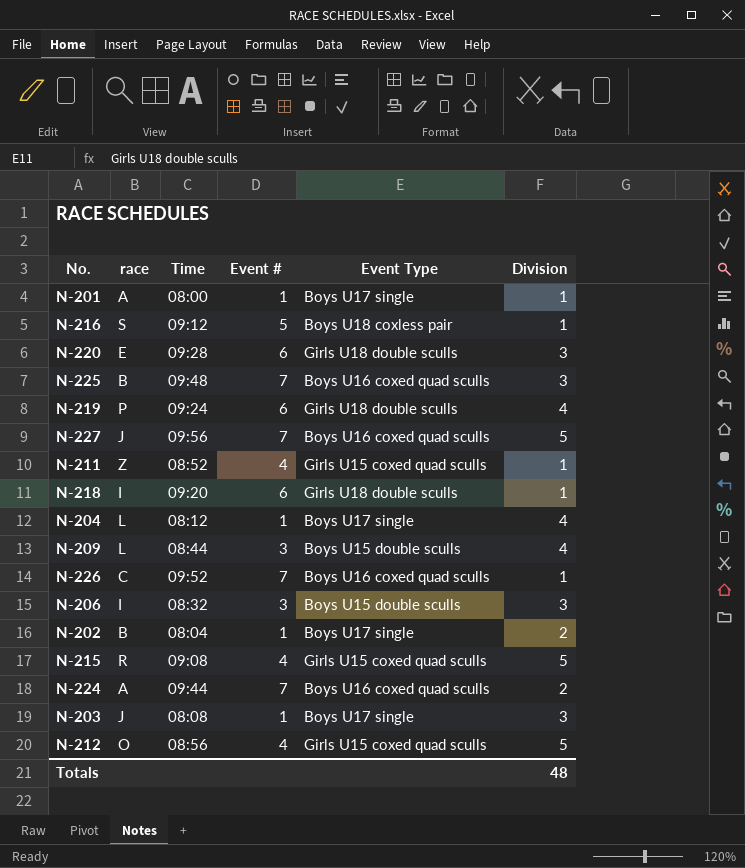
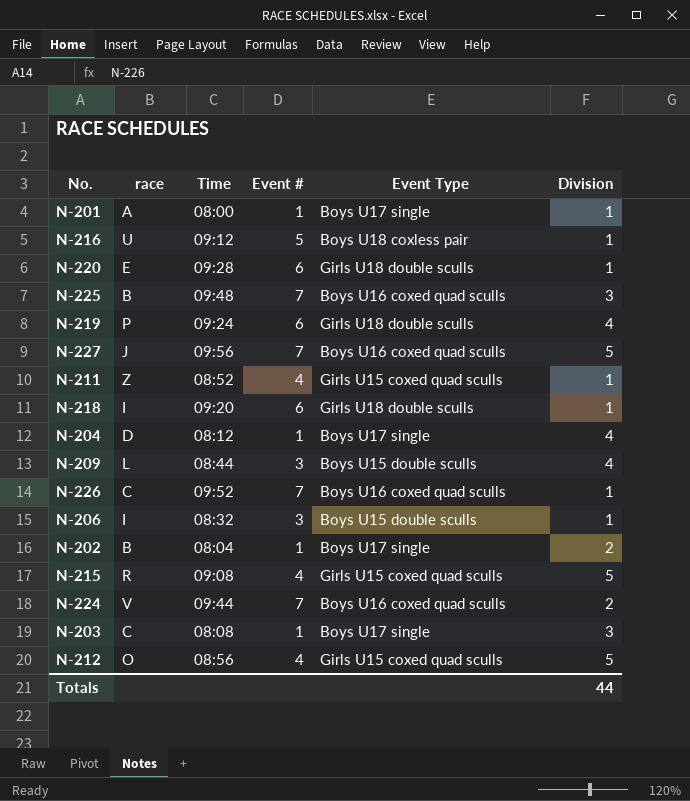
N-216 | race: S -> U
N-220 | Division: 3 -> 1
N-204 | race: L -> D
N-206 | Division: 3 -> 1
N-224 | race: A -> V
N-203 | race: J -> C
Totals | Division: 48 -> 44

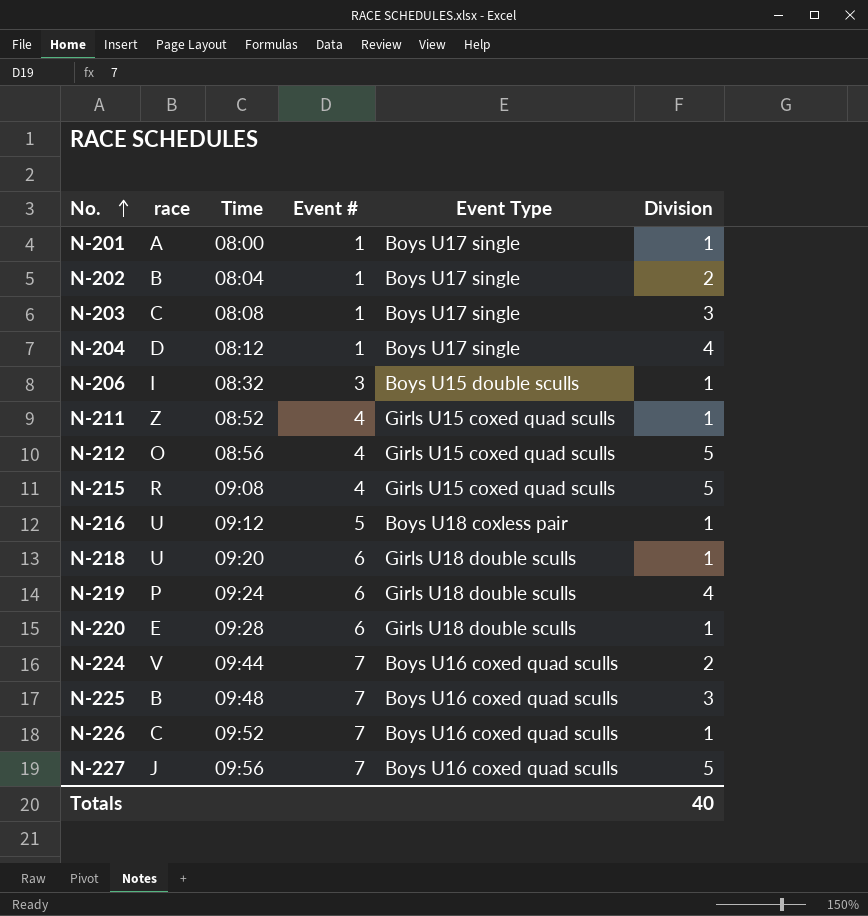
row order: none -> No. ascending
row N-209: L | 08:44 | 3 | Boys U15 double sculls | 4 -> none
N-218 | race: I -> U
Totals | Division: 44 -> 40

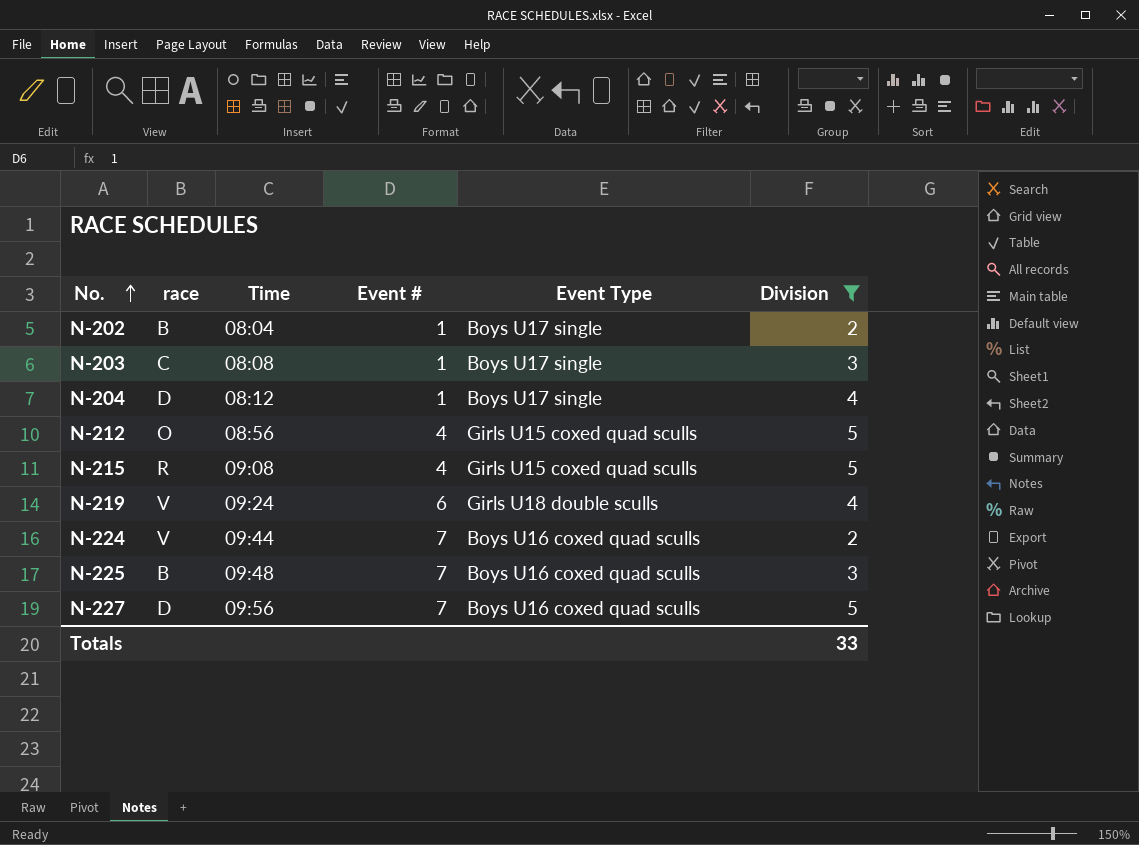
filter: none -> Division != 1
N-219 | race: P -> V
N-227 | race: J -> D
Totals | Division: 40 -> 33

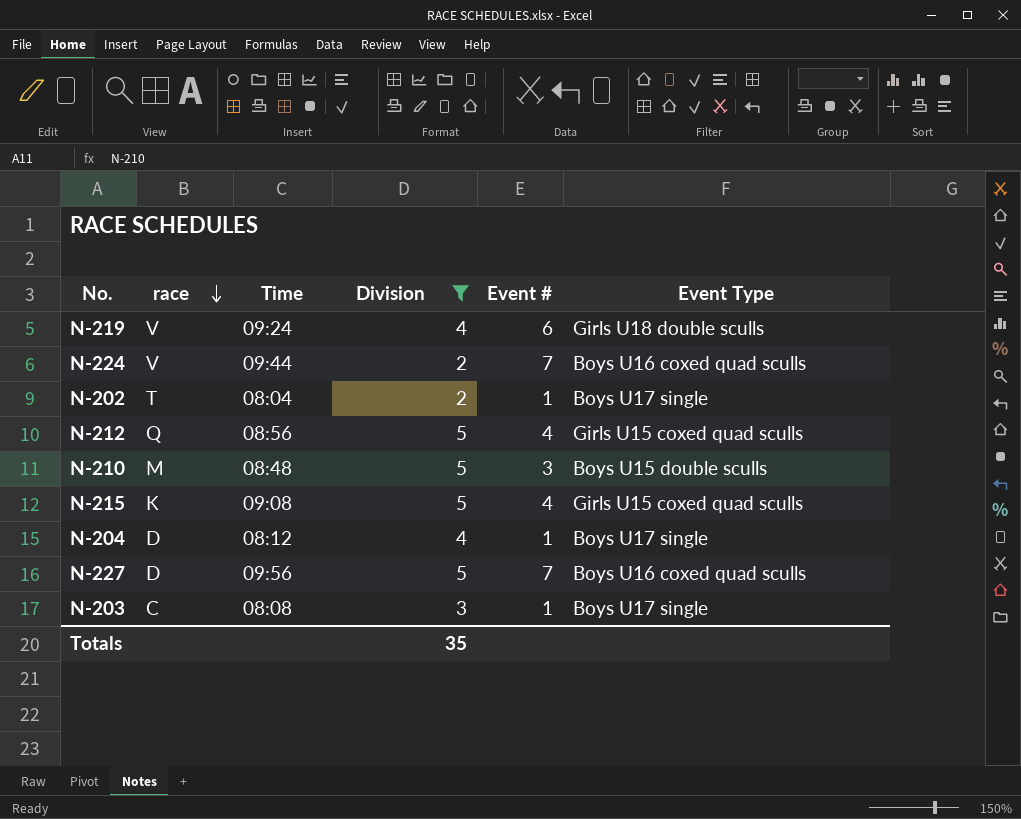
row order: No. ascending -> race descending
column Division | position: 6 -> 4
row N-225: B | 09:48 | 7 | Boys U16 coxed quad sculls | 3 -> none
N-202 | race: B -> T
N-212 | race: O -> Q
row N-210: none -> M | 08:48 | 5 | 3 | Boys U15 double sculls
N-215 | race: R -> K
Totals | Division: 33 -> 35

